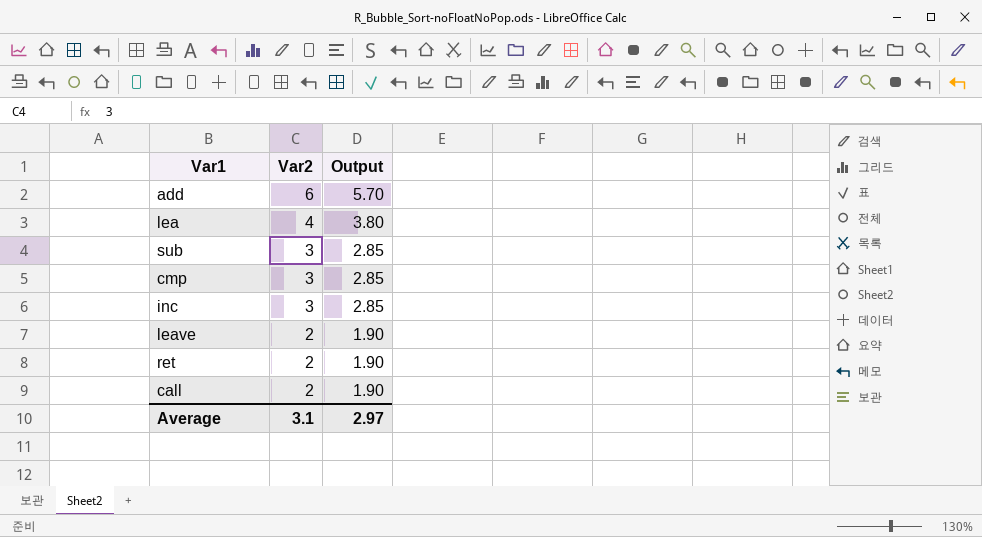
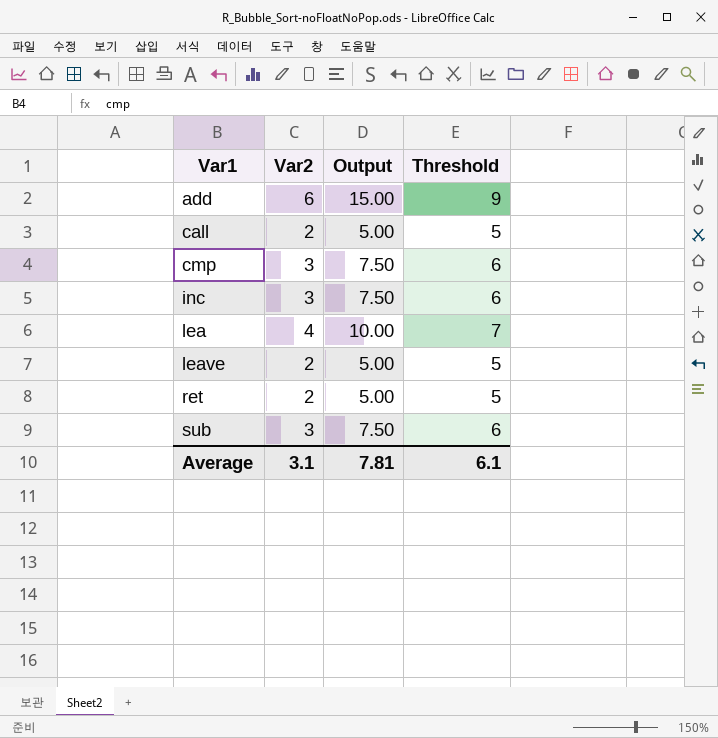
row order: Var2 descending -> Var1 ascending
column Output | formula: [Var2] * 0.95 -> [Var2] * 2.5
column Threshold | formula: none -> [Var2] + 3
Average | Output: 2.97 -> 7.81

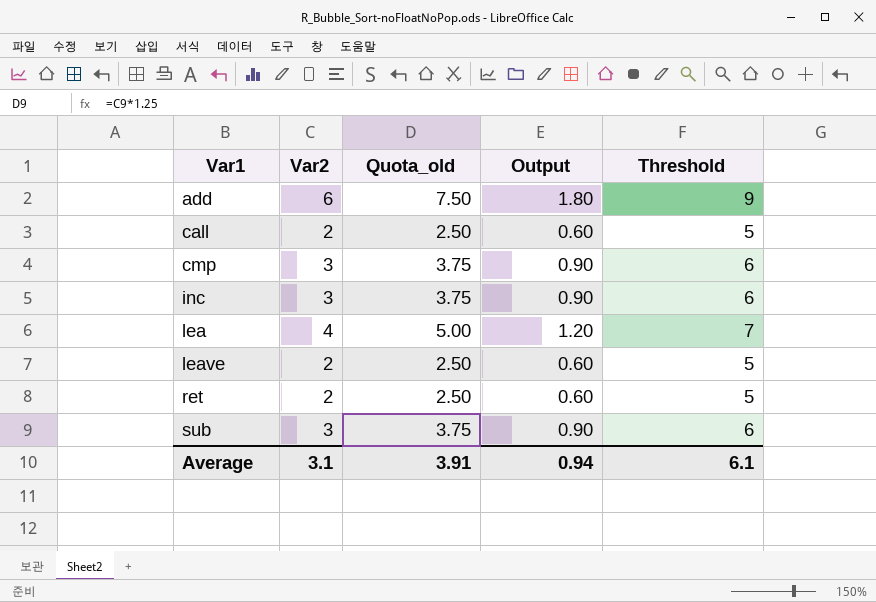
column Quota_old | formula: none -> [Var2] * 1.25
column Output | formula: [Var2] * 2.5 -> [Var2] * 0.3
Average | Output: 7.81 -> 0.94

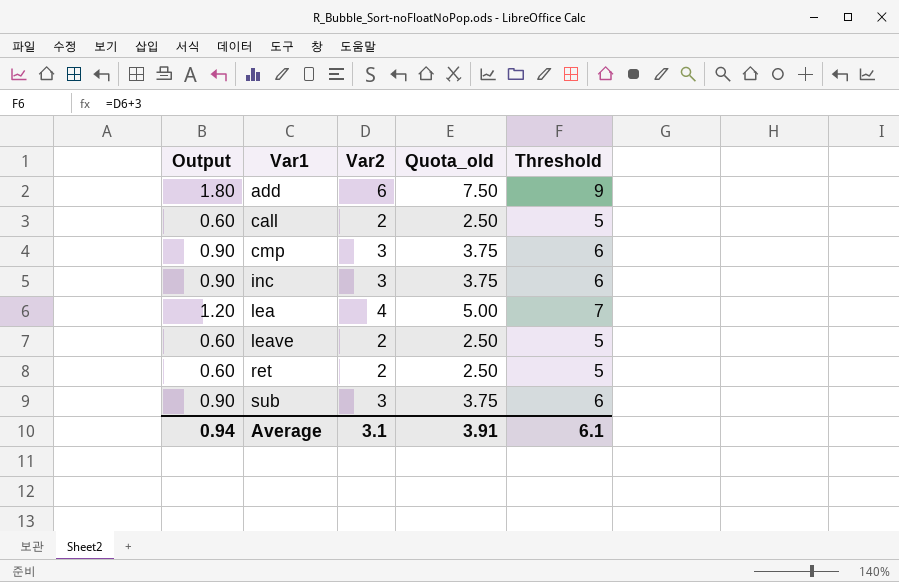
column Output | position: 4 -> 1

